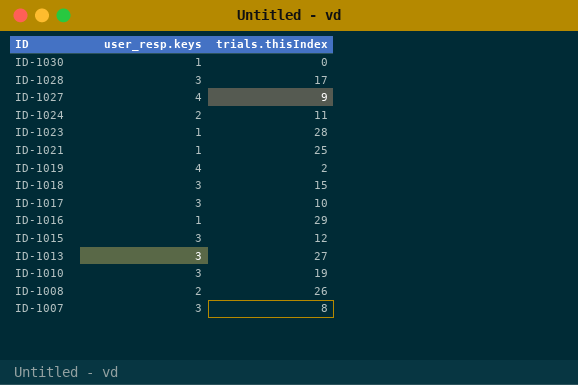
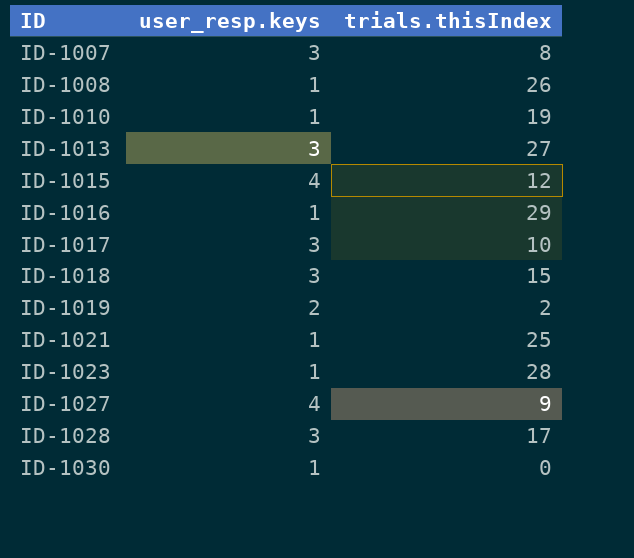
row order: ID descending -> ID ascending
row ID-1024: 2 | 11 -> none
ID-1008 | user_resp.keys: 2 -> 1
ID-1010 | user_resp.keys: 3 -> 1
ID-1015 | user_resp.keys: 3 -> 4
ID-1019 | user_resp.keys: 4 -> 2

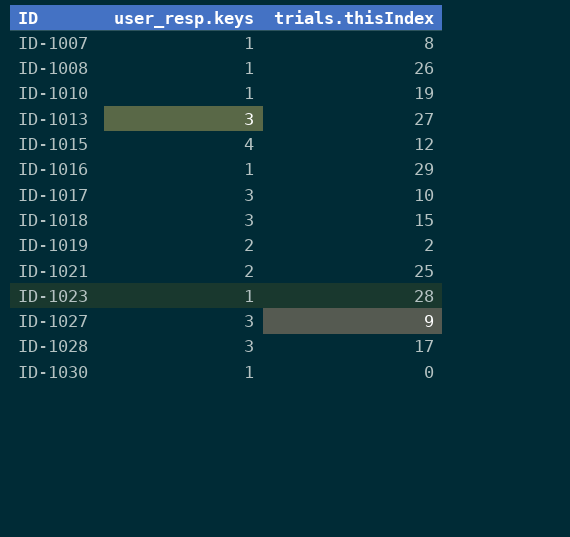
ID-1007 | user_resp.keys: 3 -> 1
ID-1021 | user_resp.keys: 1 -> 2
ID-1027 | user_resp.keys: 4 -> 3

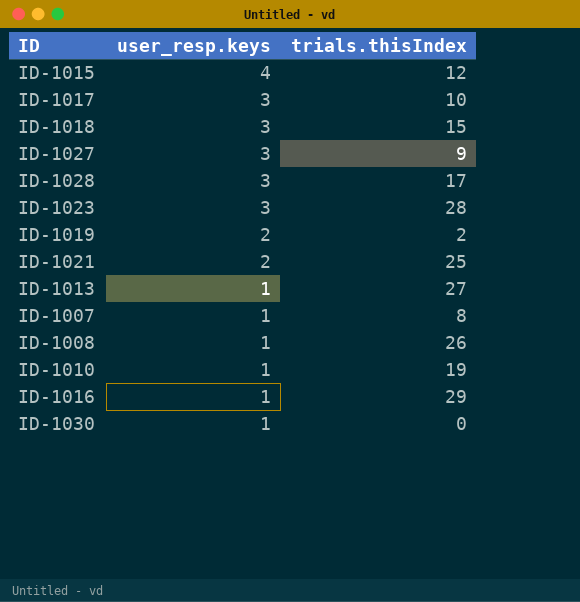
row order: ID ascending -> user_resp.keys descending
ID-1023 | user_resp.keys: 1 -> 3
ID-1013 | user_resp.keys: 3 -> 1

